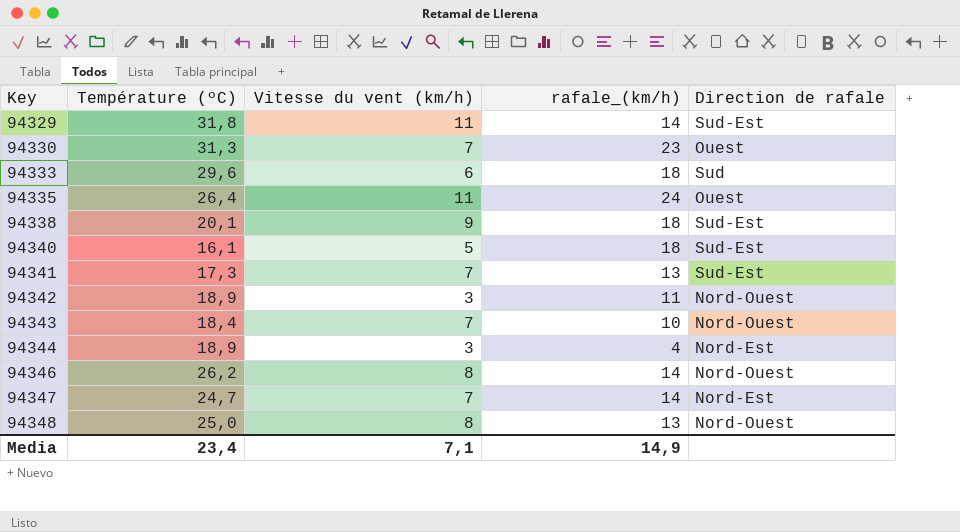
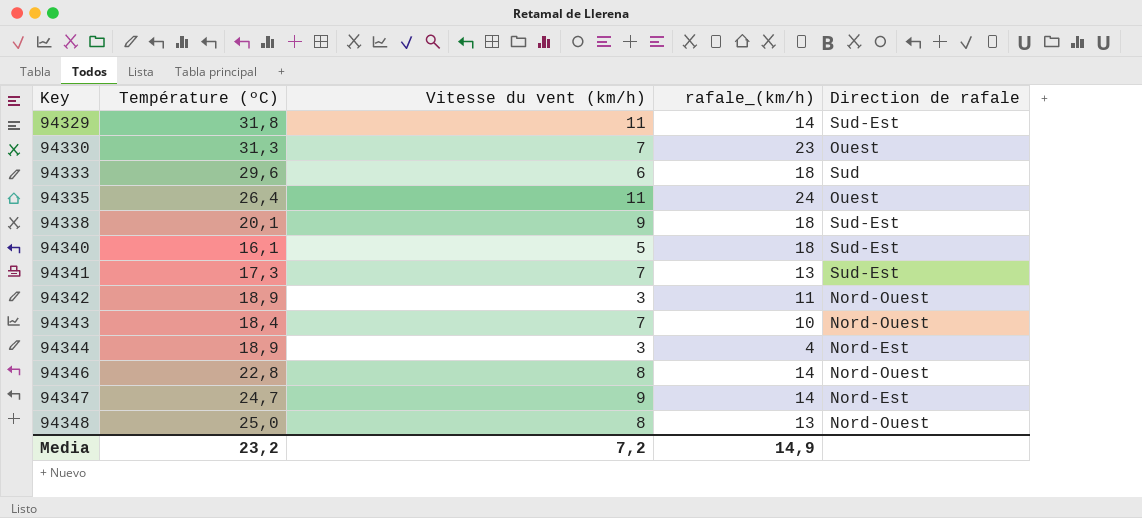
94346 | Température (ºC): 26,2 -> 22,8
94347 | Vitesse du vent (km/h): 7 -> 9
Media | Température (ºC): 23,4 -> 23,2
Media | Vitesse du vent (km/h): 7,1 -> 7,2

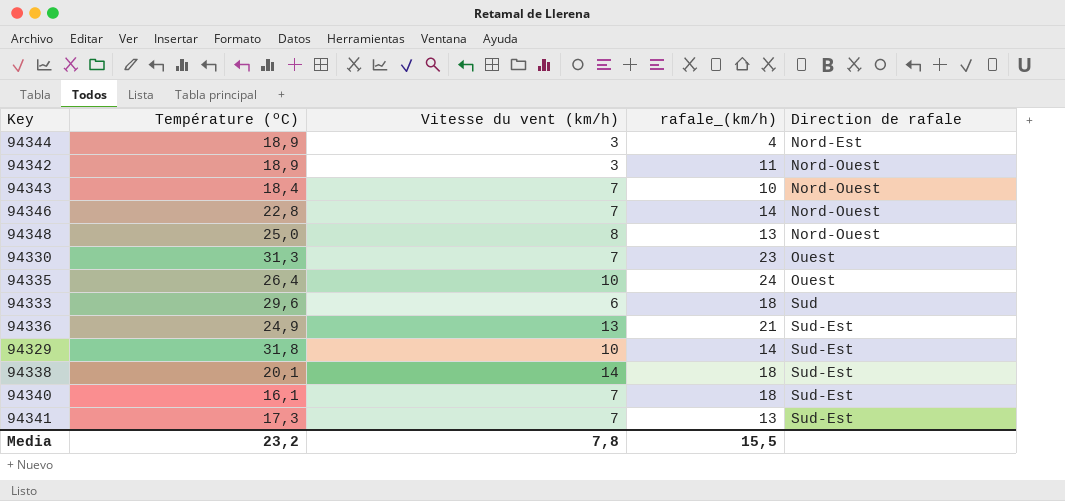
row order: Key ascending -> Direction de rafale ascending
row 94347: 24,7 | 9 | 14 | Nord-Est -> none
94346 | Vitesse du vent (km/h): 8 -> 7
94335 | Vitesse du vent (km/h): 11 -> 10
row 94336: none -> 24,9 | 13 | 21 | Sud-Est
94329 | Vitesse du vent (km/h): 11 -> 10
94338 | Vitesse du vent (km/h): 9 -> 14
94340 | Vitesse du vent (km/h): 5 -> 7
Media | Vitesse du vent (km/h): 7,2 -> 7,8
Media | rafale_(km/h): 14,9 -> 15,5

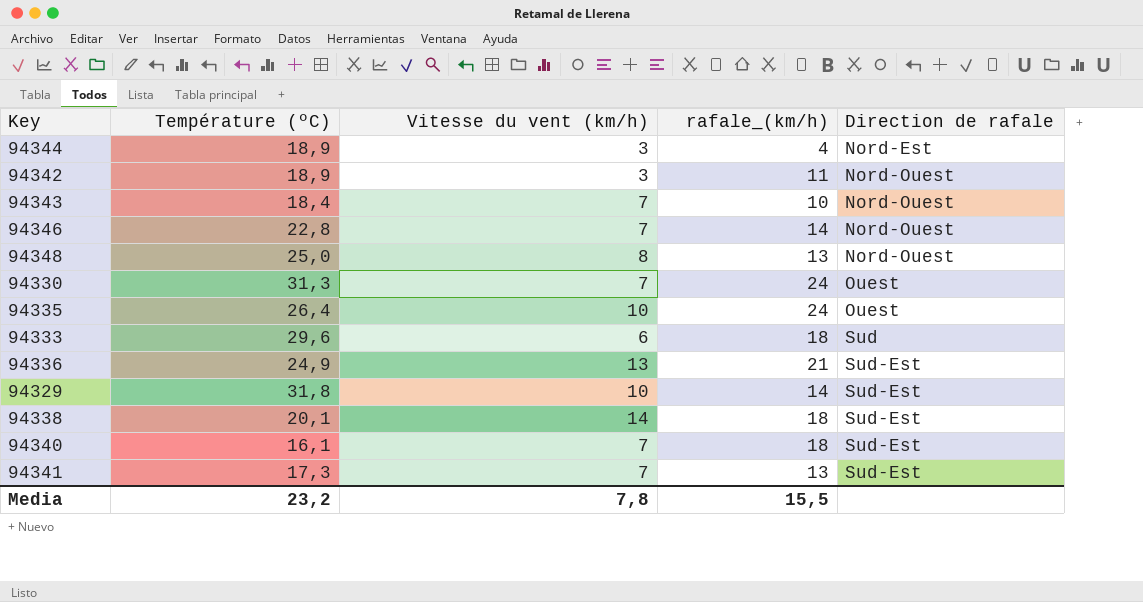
94330 | rafale_(km/h): 23 -> 24

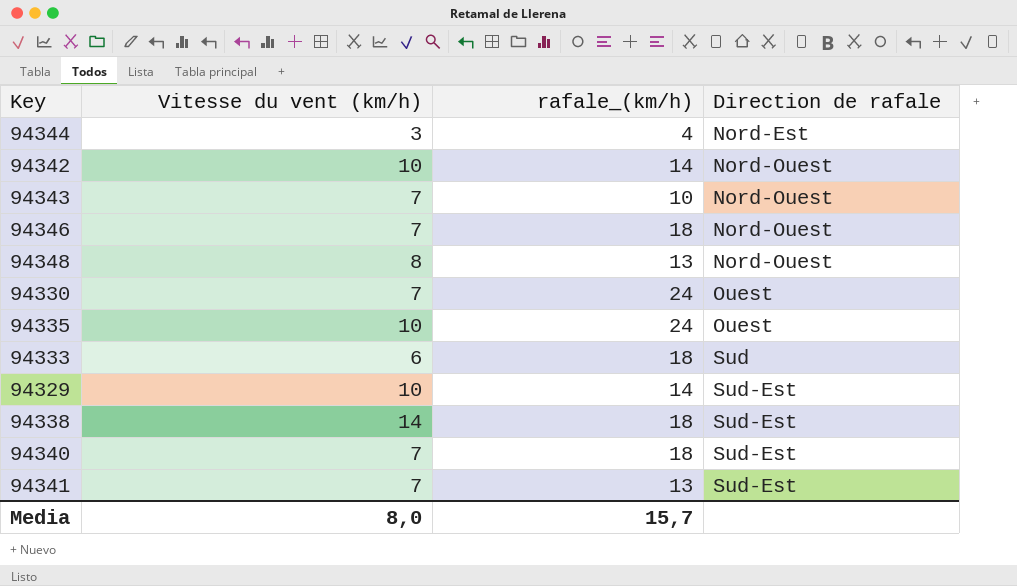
column Température (ºC) | position: 2 -> none
row 94336: 24,9 | 13 | 21 | Sud-Est -> none
94342 | Vitesse du vent (km/h): 3 -> 10
94342 | rafale_(km/h): 11 -> 14
94346 | rafale_(km/h): 14 -> 18
Media | Vitesse du vent (km/h): 7,8 -> 8,0
Media | rafale_(km/h): 15,5 -> 15,7

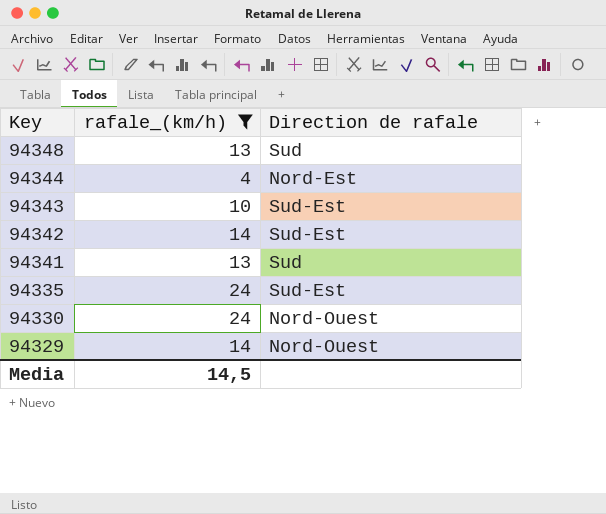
filter: none -> rafale_(km/h) != 18
row order: Direction de rafale ascending -> Key descending
column Vitesse du vent (km/h) | position: 2 -> none
94348 | Direction de rafale: Nord-Ouest -> Sud
94343 | Direction de rafale: Nord-Ouest -> Sud-Est
94342 | Direction de rafale: Nord-Ouest -> Sud-Est
94341 | Direction de rafale: Sud-Est -> Sud
94335 | Direction de rafale: Ouest -> Sud-Est
94330 | Direction de rafale: Ouest -> Nord-Ouest
94329 | Direction de rafale: Sud-Est -> Nord-Ouest
Media | rafale_(km/h): 15,7 -> 14,5

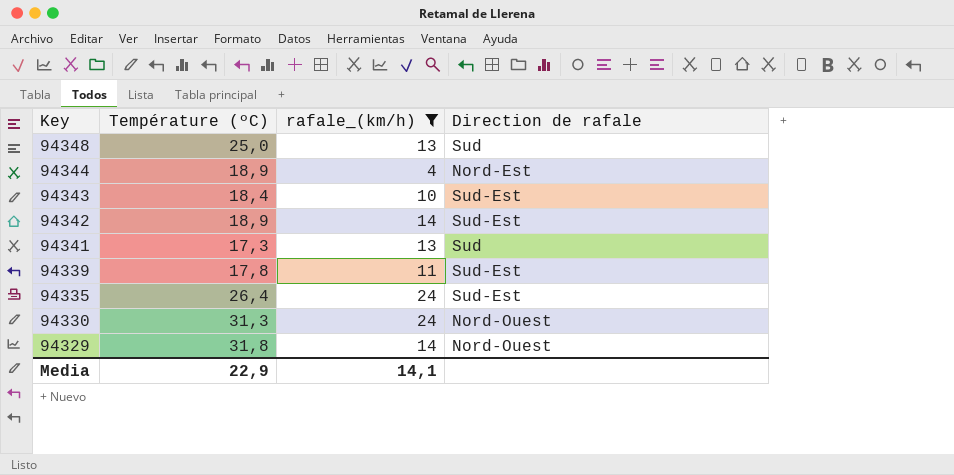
column Température (ºC) | position: none -> 2
row 94339: none -> 17,8 | 11 | Sud-Est
Media | rafale_(km/h): 14,5 -> 14,1

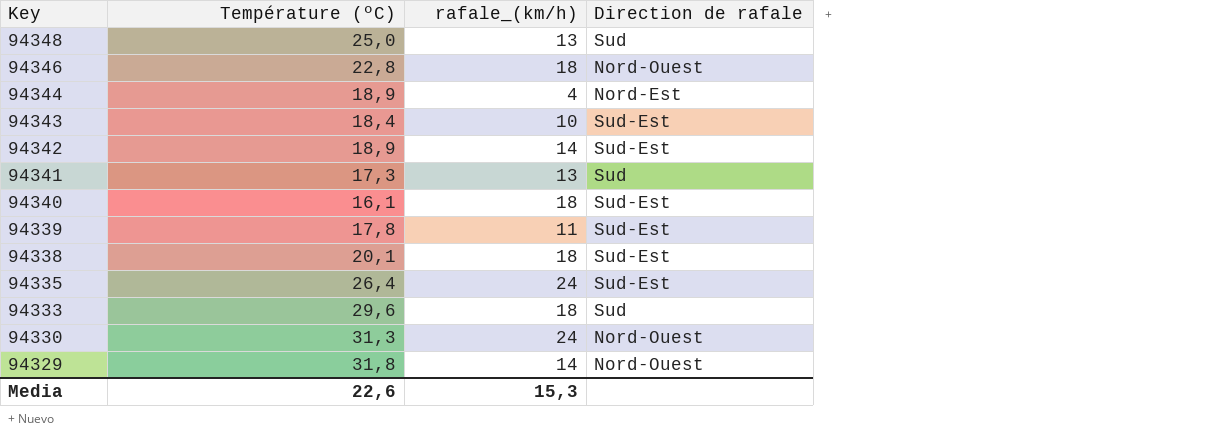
filter: rafale_(km/h) != 18 -> none
Media | Température (ºC): 22,9 -> 22,6
Media | rafale_(km/h): 14,1 -> 15,3

